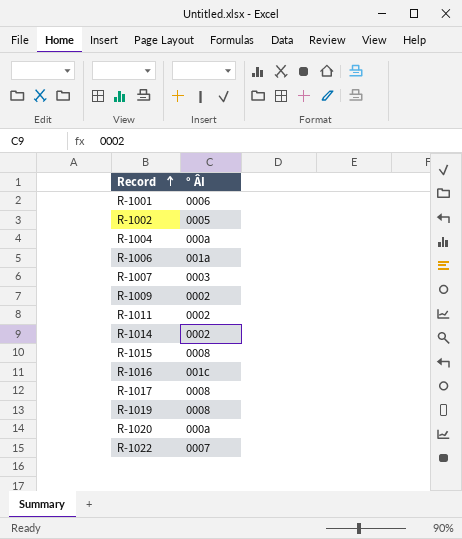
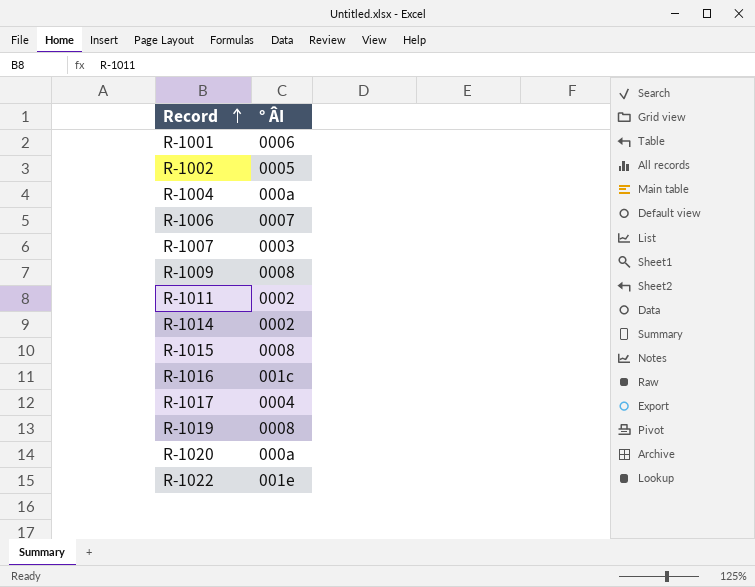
R-1006 | ° ÂI: 001a -> 0007
R-1009 | ° ÂI: 0002 -> 0008
R-1017 | ° ÂI: 0008 -> 0004
R-1022 | ° ÂI: 0007 -> 001e

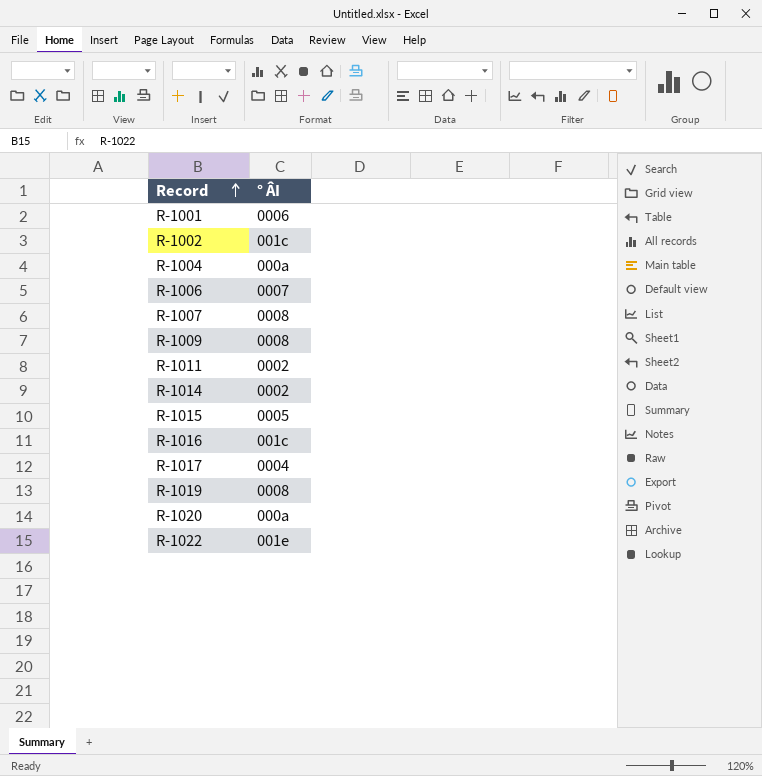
R-1002 | ° ÂI: 0005 -> 001c
R-1007 | ° ÂI: 0003 -> 0008
R-1015 | ° ÂI: 0008 -> 0005

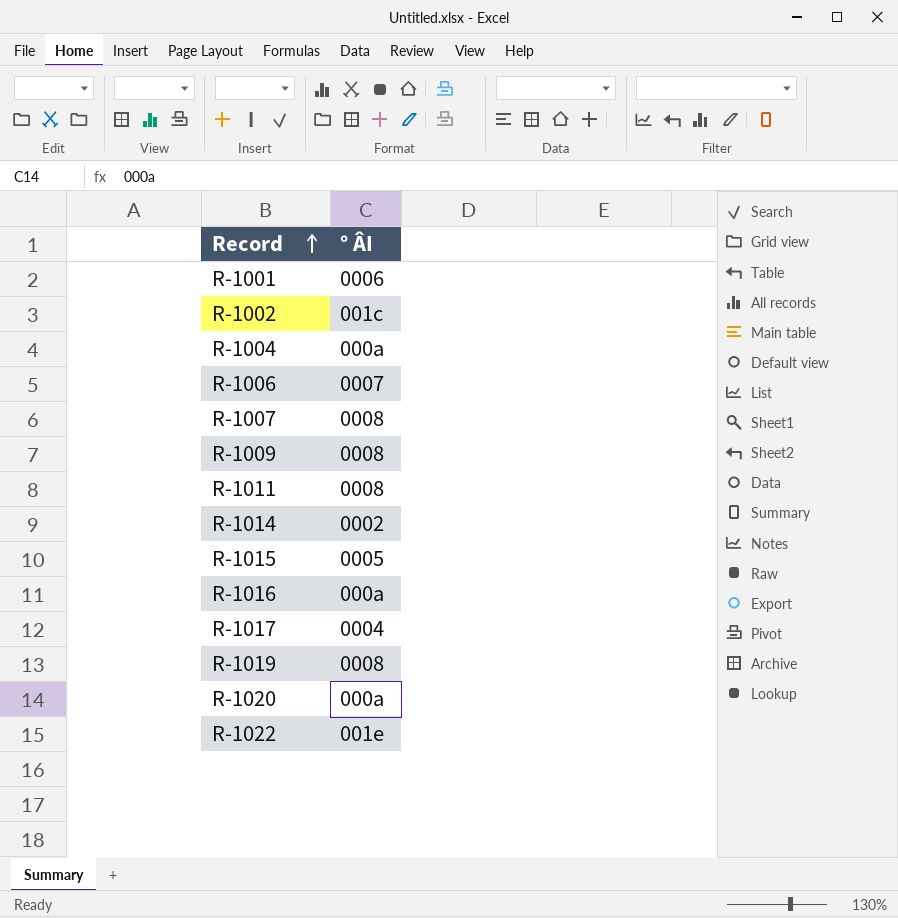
R-1011 | ° ÂI: 0002 -> 0008
R-1016 | ° ÂI: 001c -> 000a

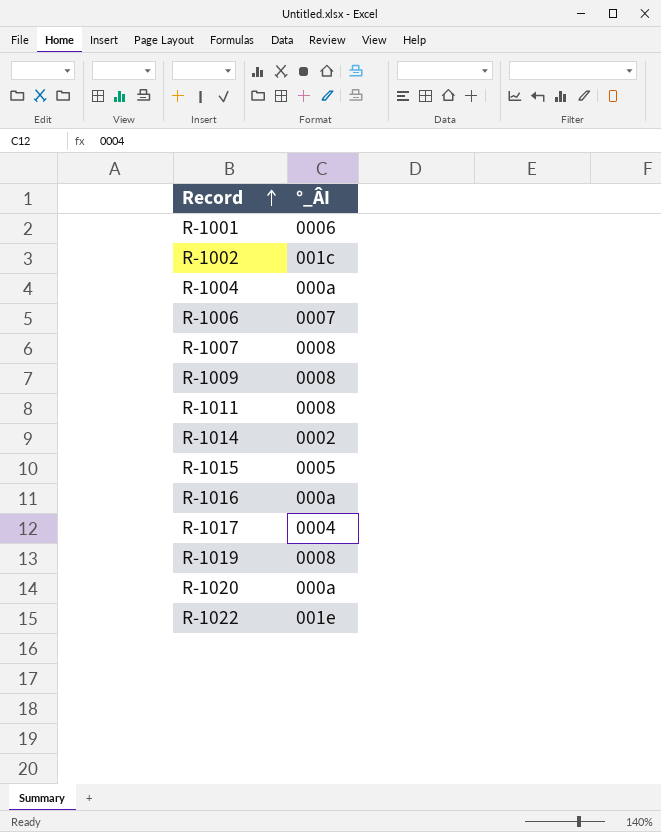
column name: ° ÂI -> °_ÂI

